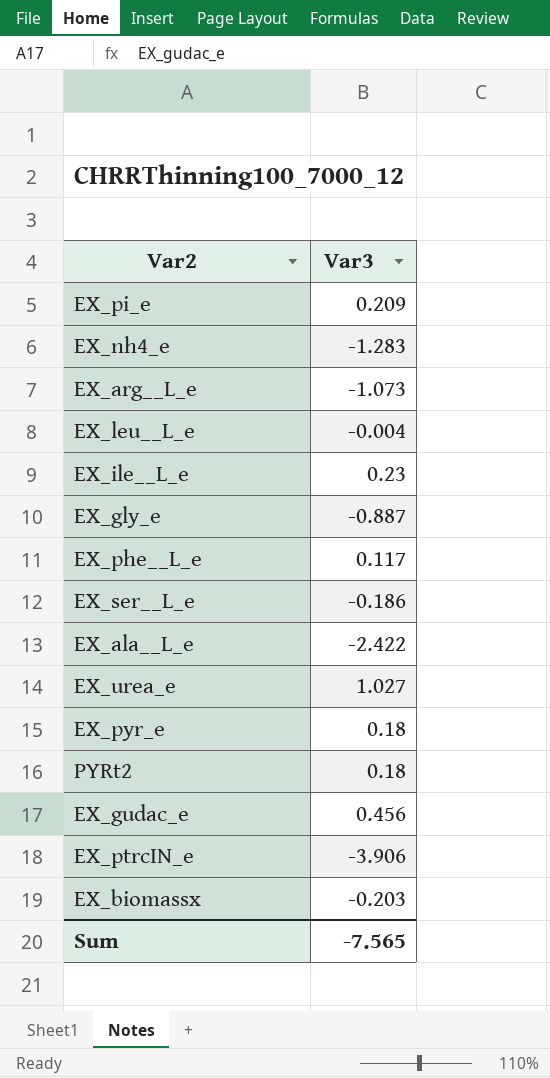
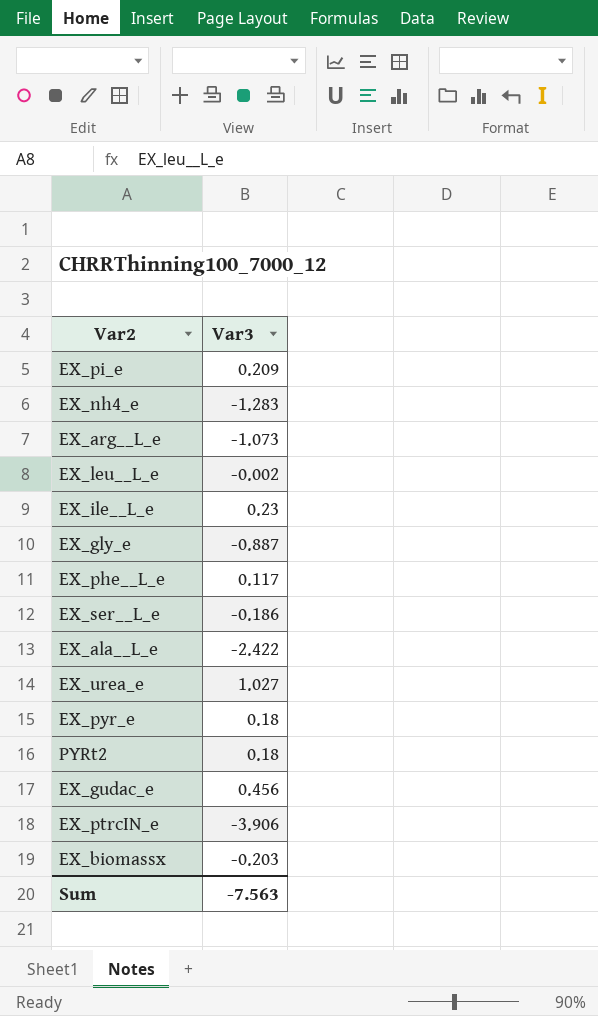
EX_leu__L_e | Var3: -0.004 -> -0.002
Sum | Var3: -7.565 -> -7.563

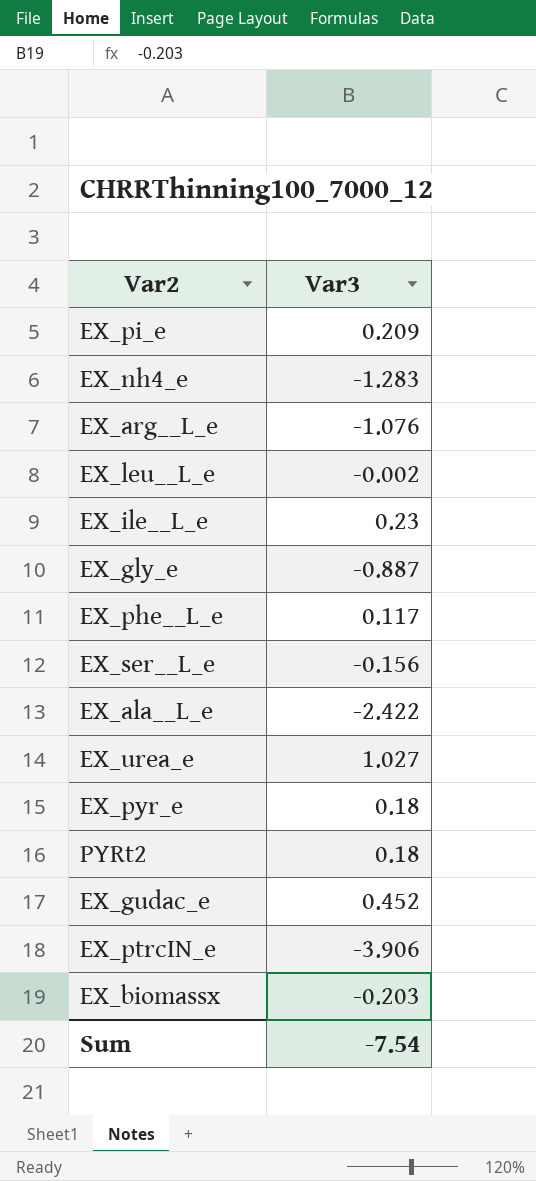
EX_arg__L_e | Var3: -1.073 -> -1.076
EX_ser__L_e | Var3: -0.186 -> -0.156
EX_gudac_e | Var3: 0.456 -> 0.452
Sum | Var3: -7.563 -> -7.54

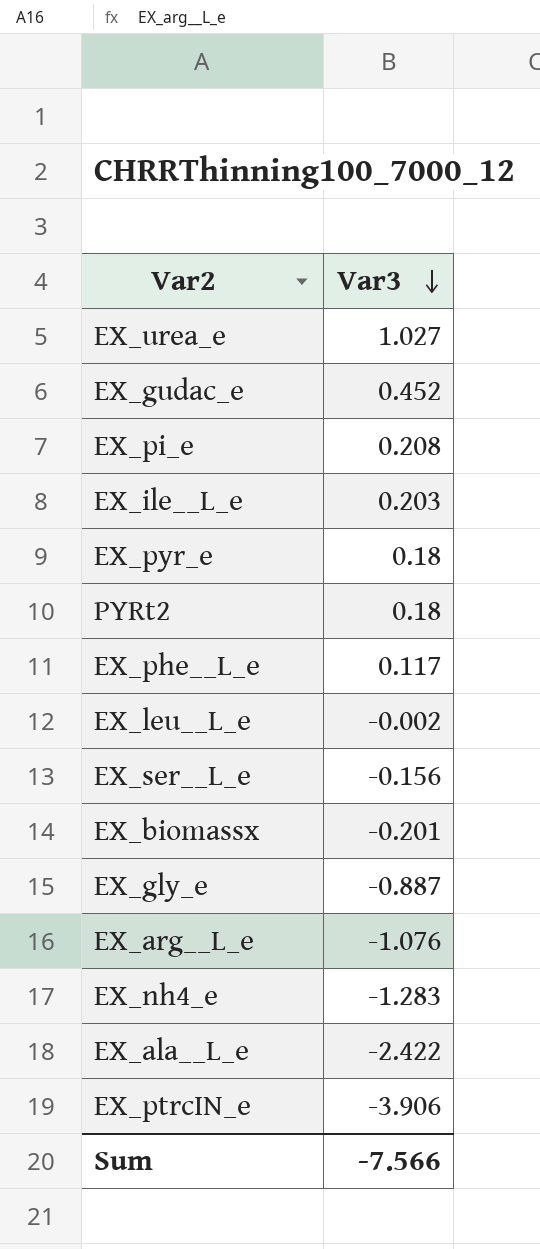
row order: none -> Var3 descending
EX_pi_e | Var3: 0.209 -> 0.208
EX_ile__L_e | Var3: 0.23 -> 0.203
EX_biomassx | Var3: -0.203 -> -0.201
Sum | Var3: -7.54 -> -7.566

